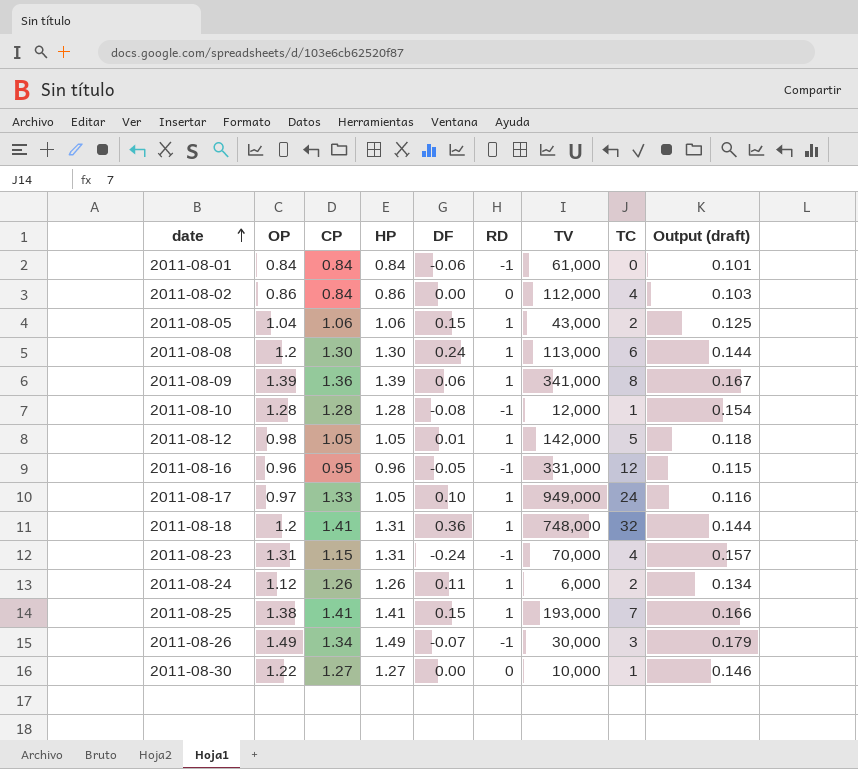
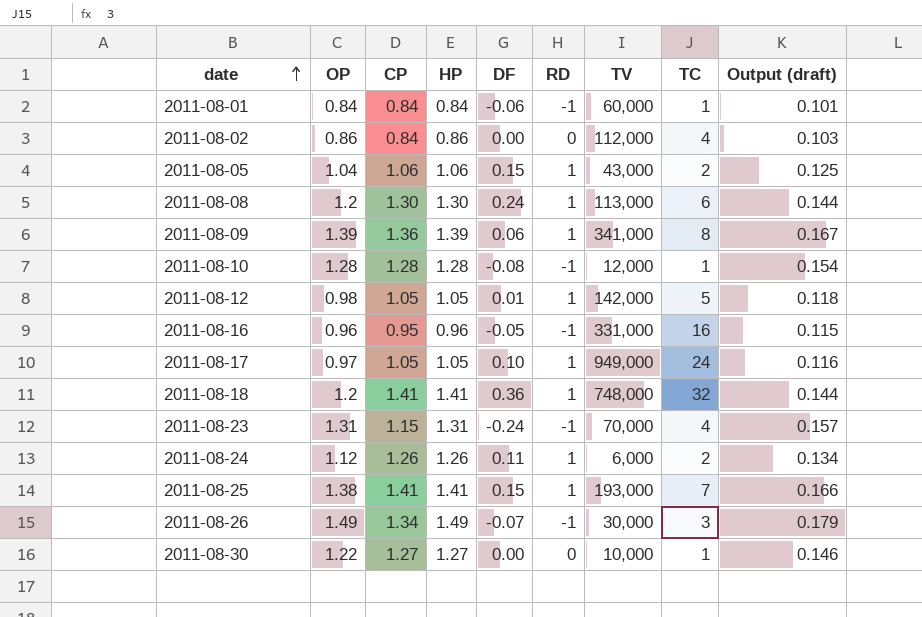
2011-08-01 | TV: 61,000 -> 60,000
2011-08-01 | TC: 0 -> 1
2011-08-16 | TC: 12 -> 16
2011-08-17 | CP: 1.33 -> 1.05
2011-08-18 | HP: 1.31 -> 1.41

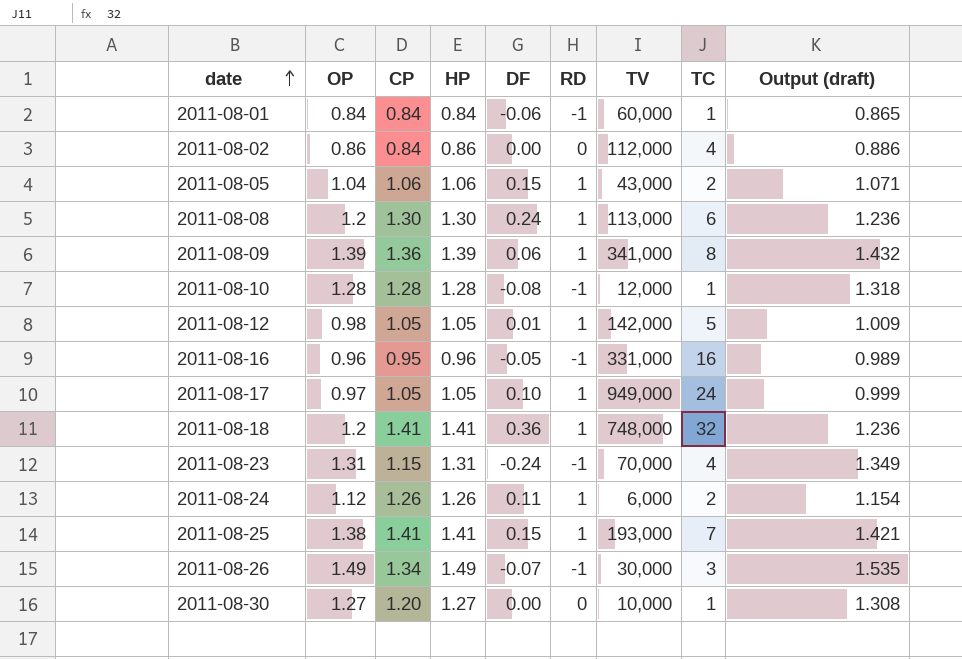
column Output (draft) | formula: [OP] * 0.12 -> [OP] * 1.03
2011-08-30 | OP: 1.22 -> 1.27
2011-08-30 | CP: 1.27 -> 1.20

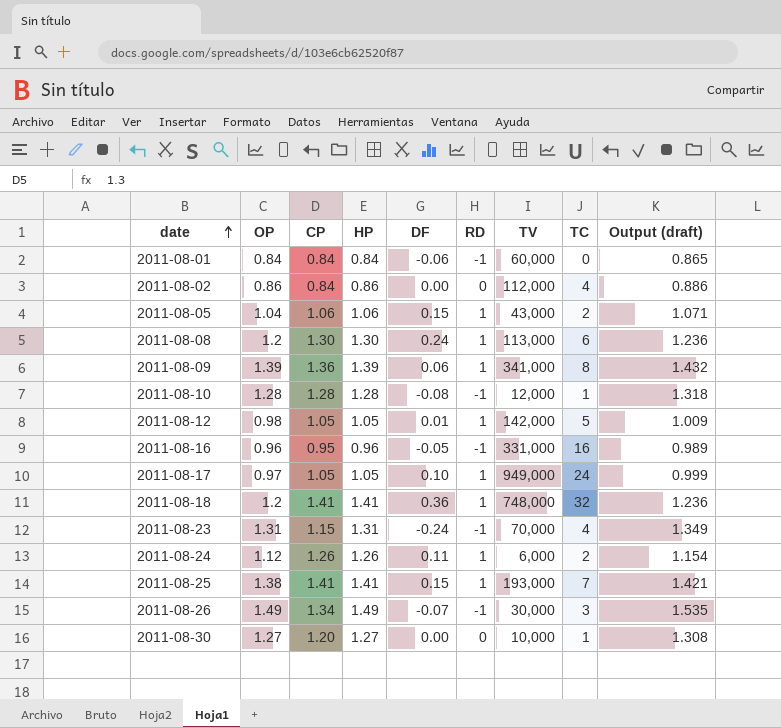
2011-08-01 | TC: 1 -> 0

